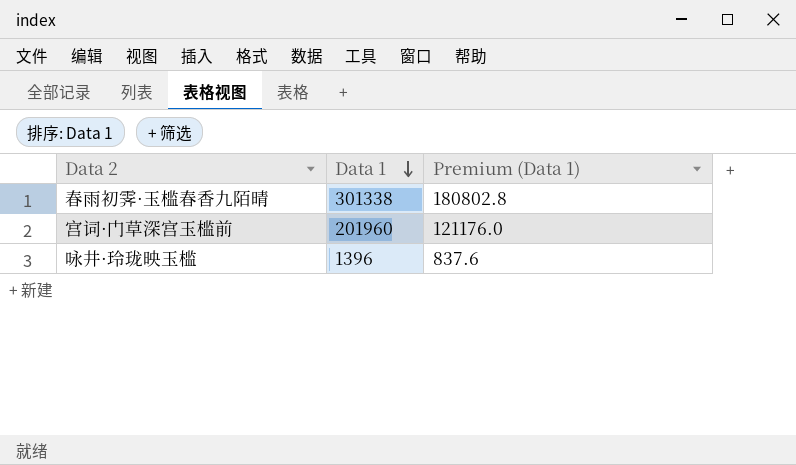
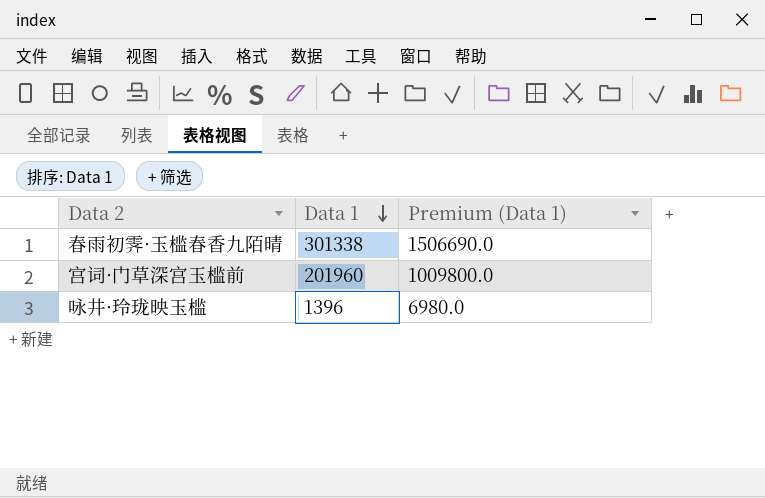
column Premium (Data 1) | formula: [Data 1] * 0.6 -> [Data 1] * 5

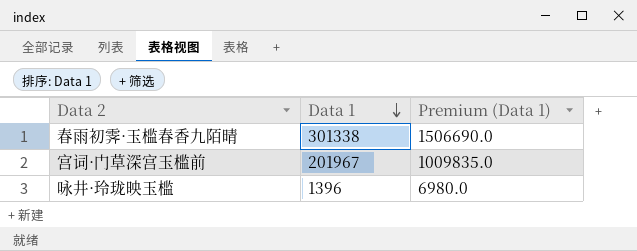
宫词·门草深宫玉槛前 | Data 1: 201960 -> 201967
宫词·门草深宫玉槛前 | Premium (Data 1): 1009800.0 -> 1009835.0

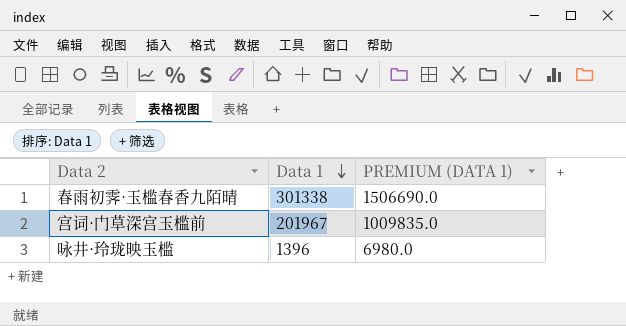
column name: Premium (Data 1) -> PREMIUM (DATA 1)

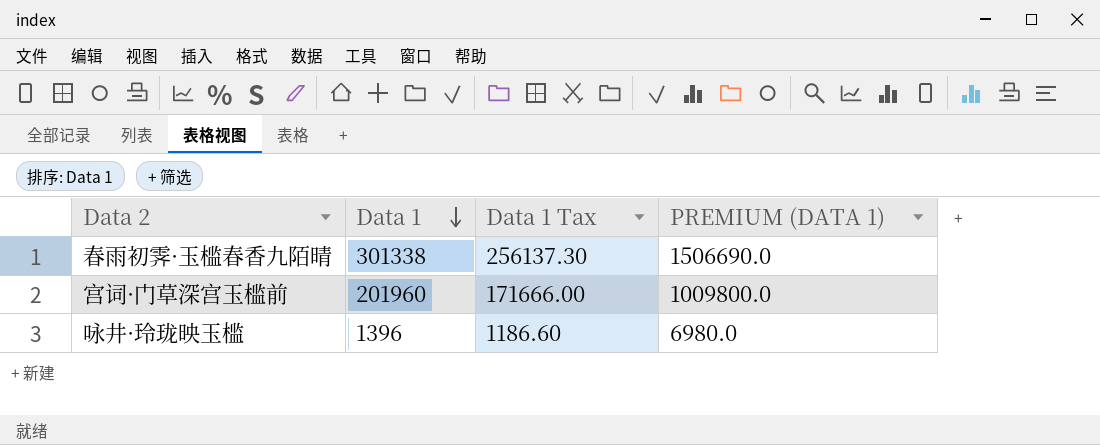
column Data 1 Tax | formula: none -> [Data 1] * 0.85
宫词·门草深宫玉槛前 | Data 1: 201967 -> 201960
宫词·门草深宫玉槛前 | PREMIUM (DATA 1): 1009835.0 -> 1009800.0

